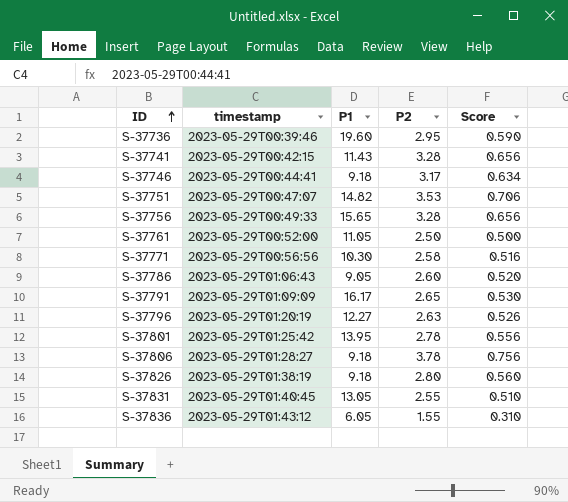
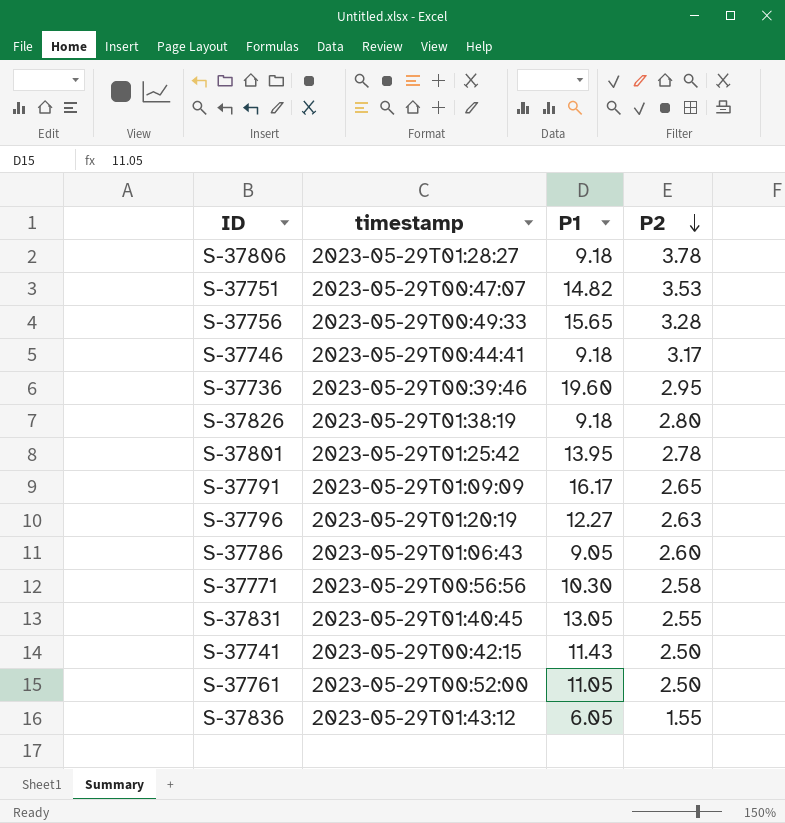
row order: ID ascending -> P2 descending
column Score | formula: [P2] * 0.2 -> none
S-37741 | P2: 3.28 -> 2.50

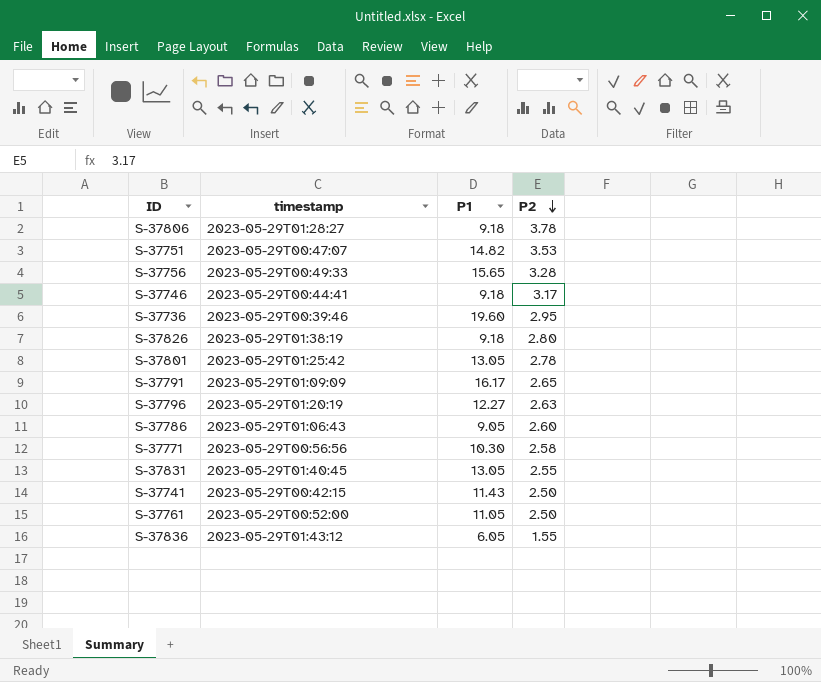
S-37801 | P1: 13.95 -> 13.05

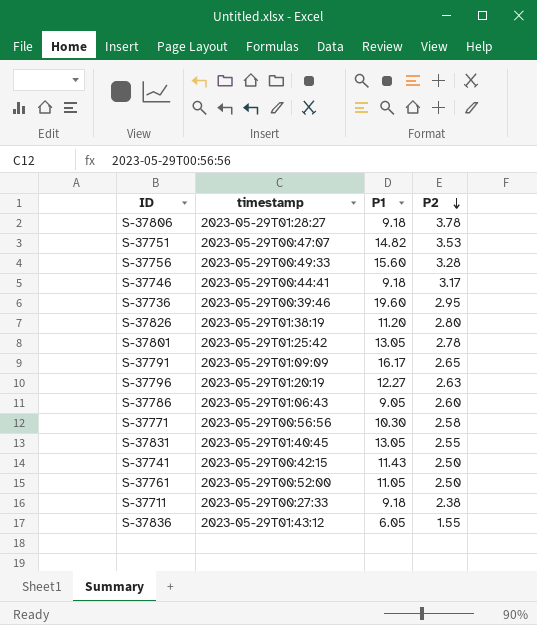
S-37756 | P1: 15.65 -> 15.60
S-37826 | P1: 9.18 -> 11.20
row S-37711: none -> 2023-05-29T00:27:33 | 9.18 | 2.38

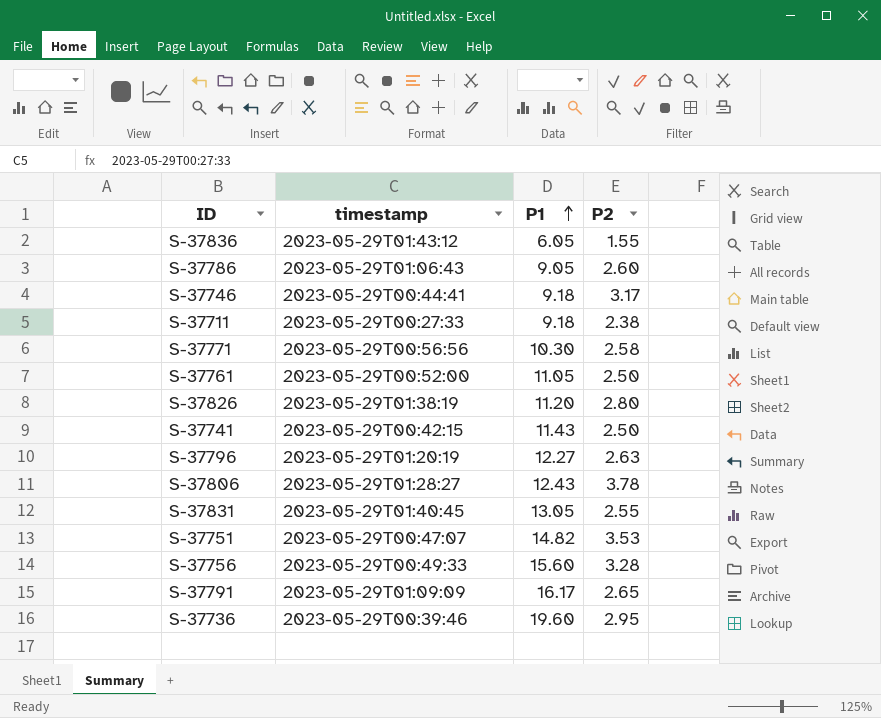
row order: P2 descending -> P1 ascending
row S-37801: 2023-05-29T01:25:42 | 13.05 | 2.78 -> none
S-37806 | P1: 9.18 -> 12.43

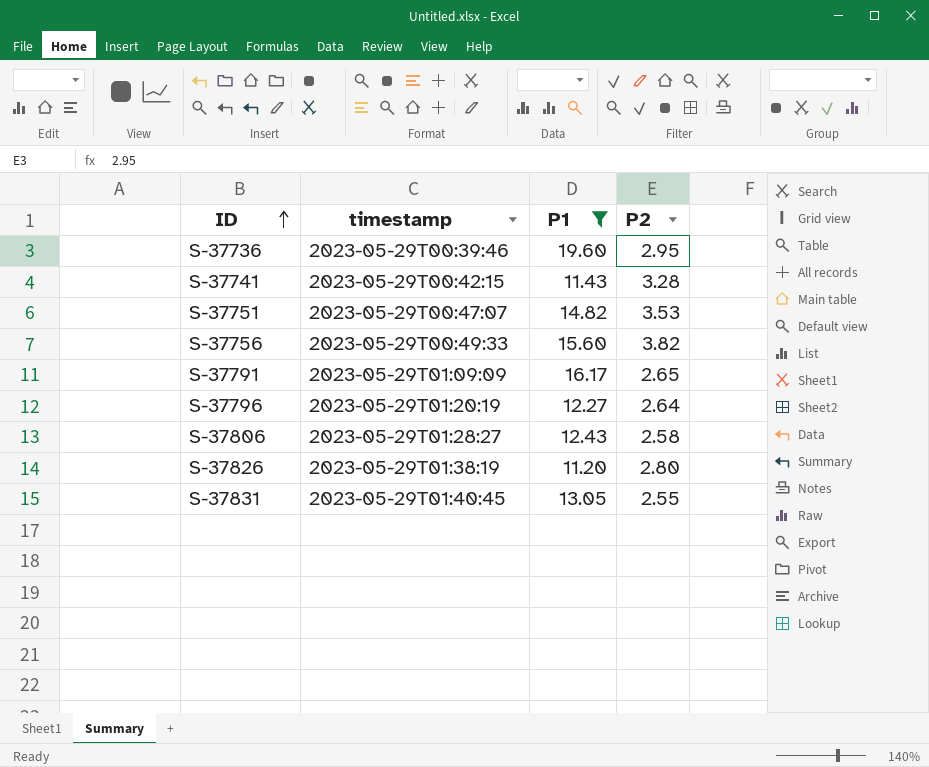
filter: none -> P1 >= 11.20
row order: P1 ascending -> ID ascending
S-37741 | P2: 2.50 -> 3.28
S-37756 | P2: 3.28 -> 3.82
S-37796 | P2: 2.63 -> 2.64
S-37806 | P2: 3.78 -> 2.58

